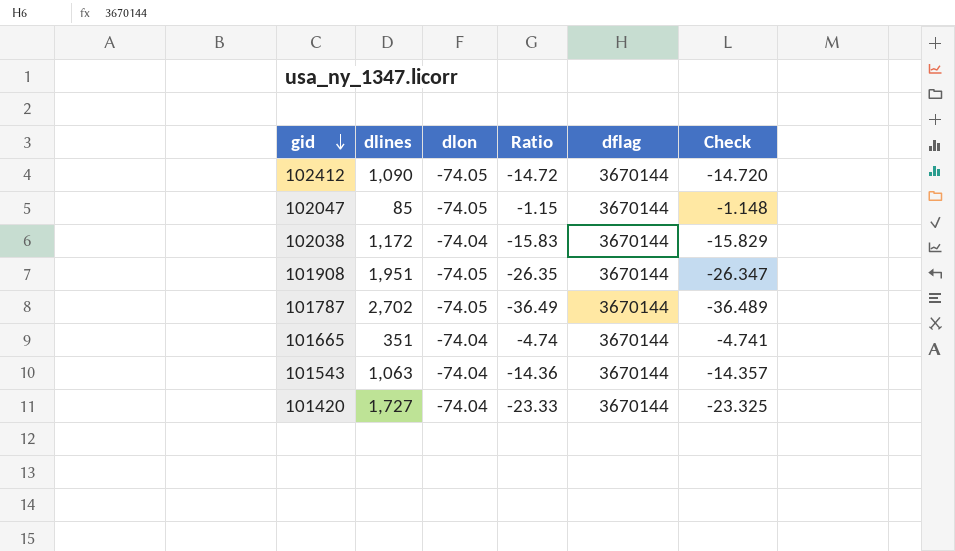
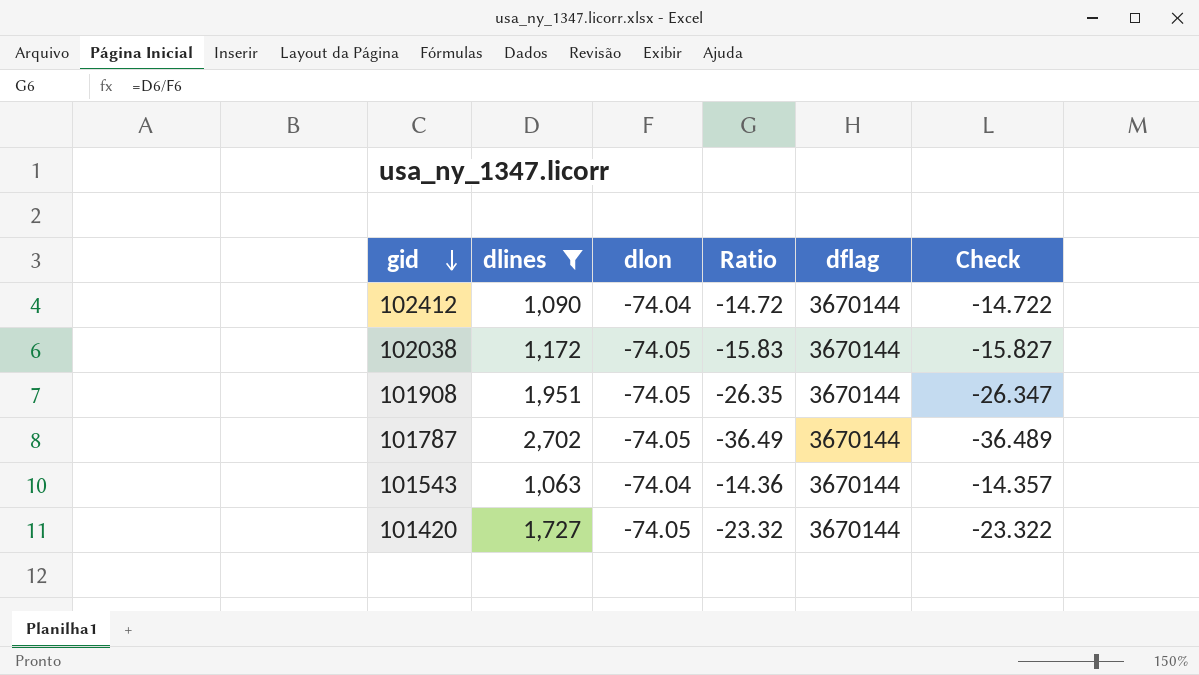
filter: none -> dlines >= 1,063
102412 | dlon: -74.05 -> -74.04
102412 | Check: -14.720 -> -14.722
102038 | dlon: -74.04 -> -74.05
102038 | Check: -15.829 -> -15.827
101420 | dlon: -74.04 -> -74.05
101420 | Ratio: -23.33 -> -23.32
101420 | Check: -23.325 -> -23.322

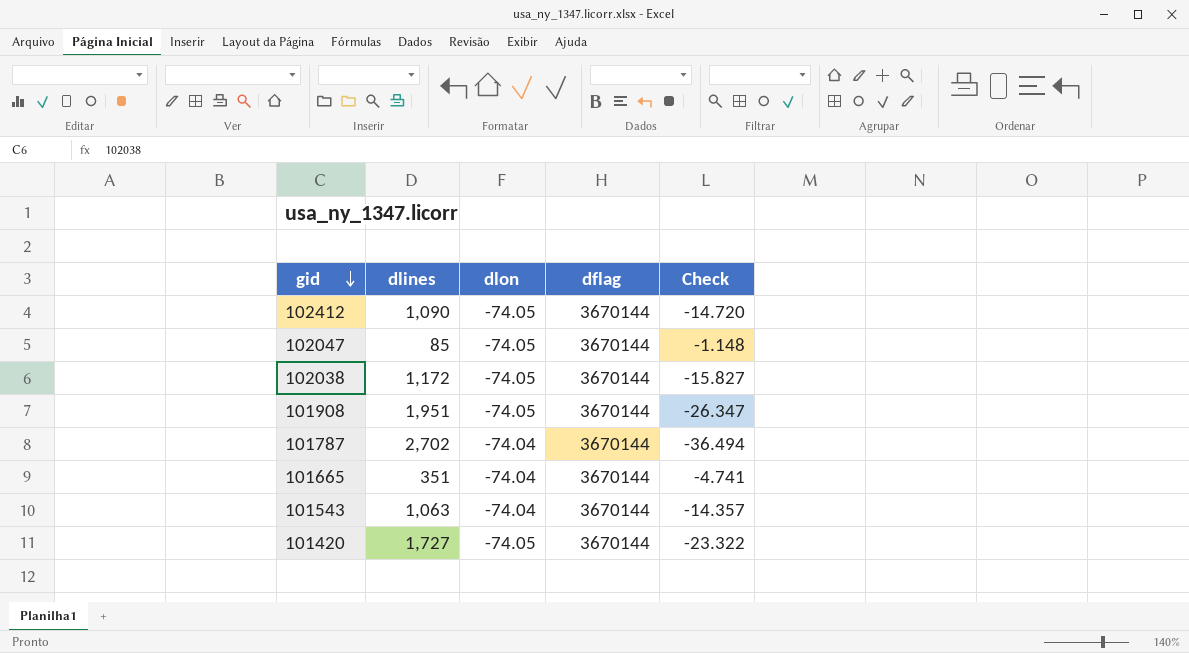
filter: dlines >= 1,063 -> none
column Ratio | formula: [dlines] / [dlon] -> none
102412 | dlon: -74.04 -> -74.05
102412 | Check: -14.722 -> -14.720
101787 | dlon: -74.05 -> -74.04
101787 | Check: -36.489 -> -36.494

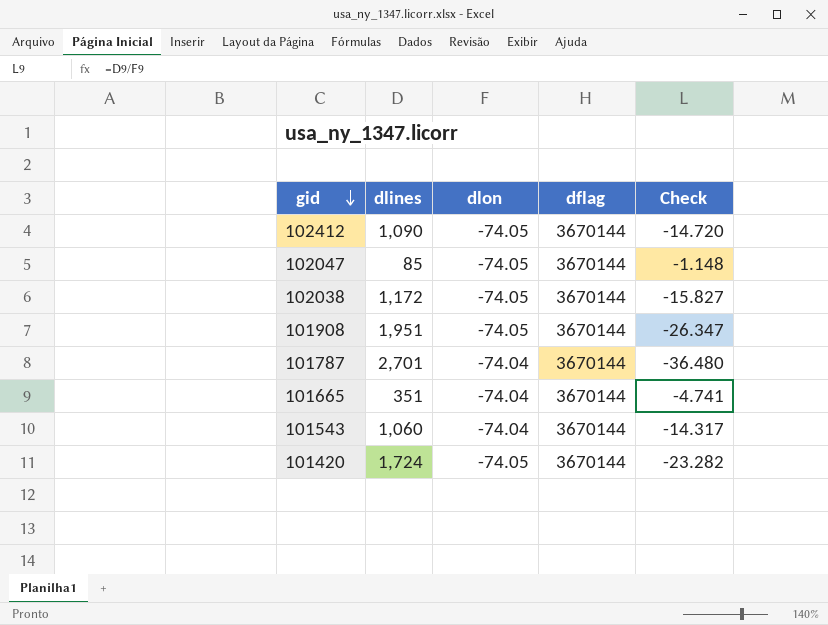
101787 | dlines: 2,702 -> 2,701
101787 | Check: -36.494 -> -36.480
101543 | dlines: 1,063 -> 1,060
101543 | Check: -14.357 -> -14.317
101420 | dlines: 1,727 -> 1,724
101420 | Check: -23.322 -> -23.282

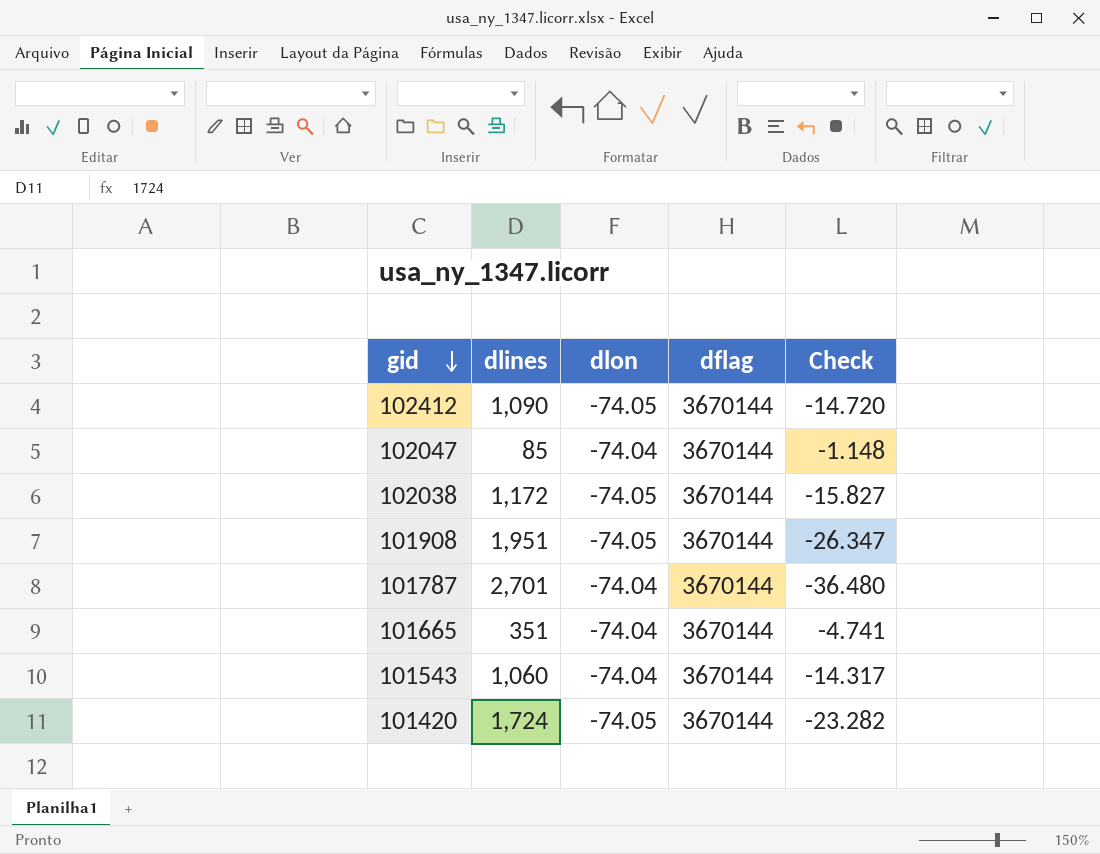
102047 | dlon: -74.05 -> -74.04

